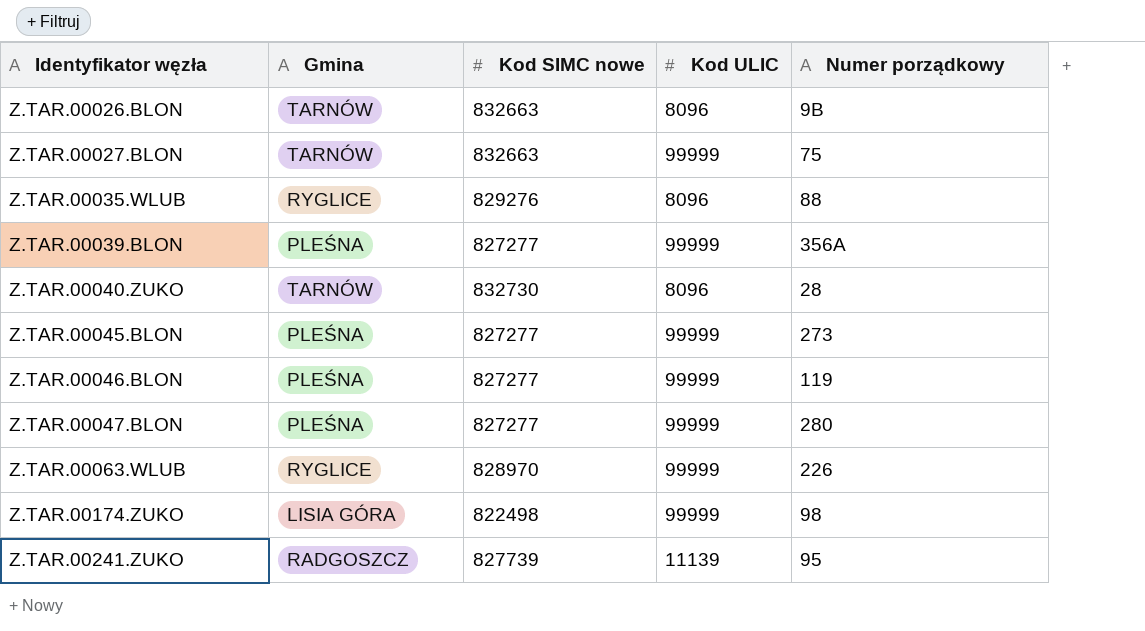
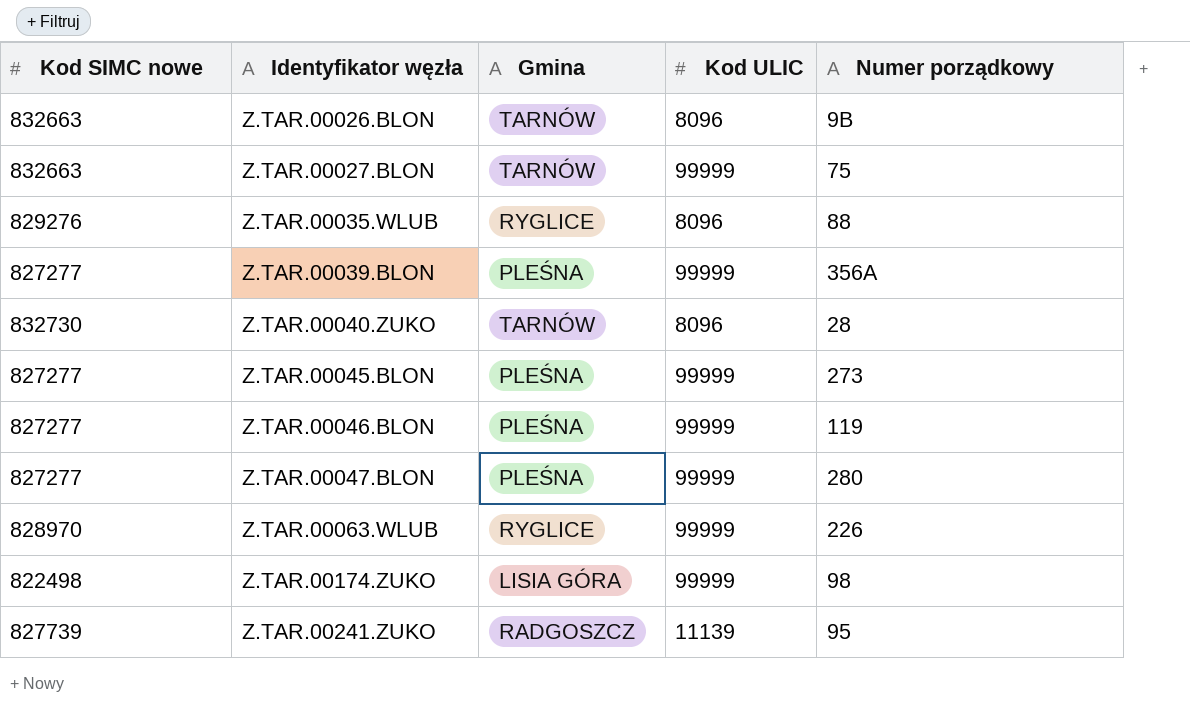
column Kod SIMC nowe | position: 3 -> 1

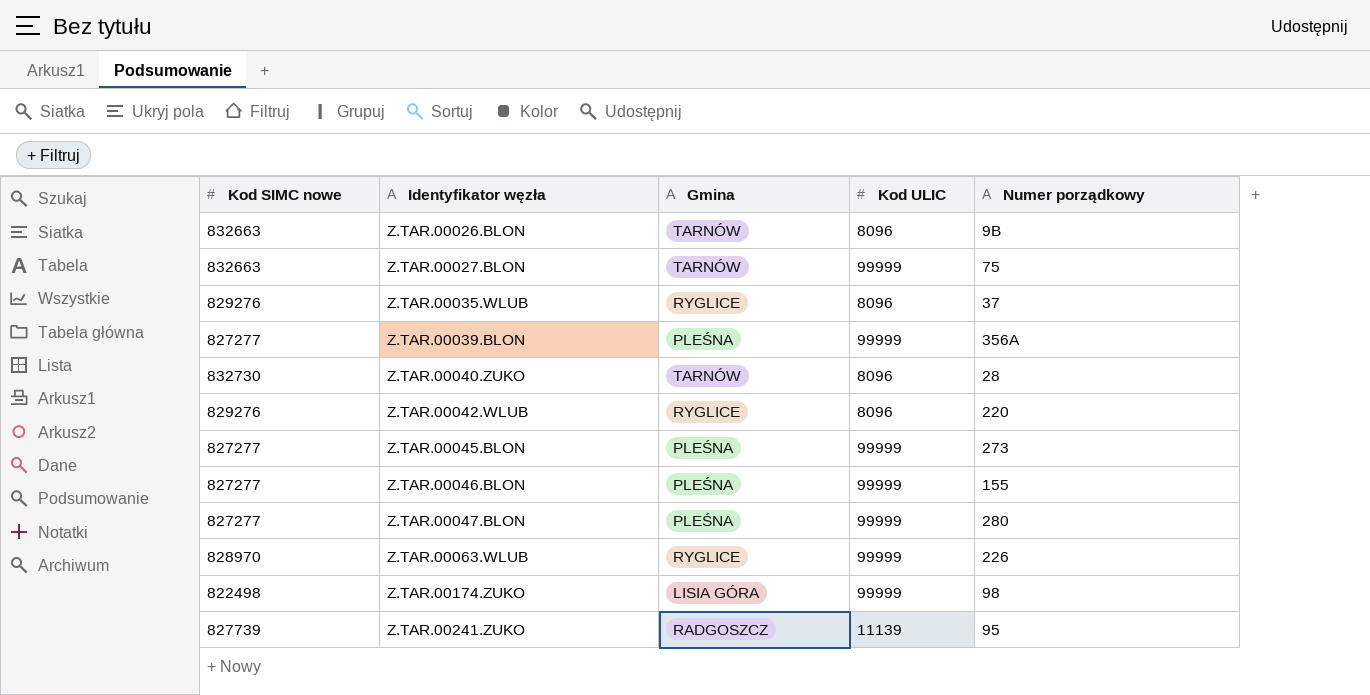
Z.TAR.00035.WLUB | Numer porządkowy: 88 -> 37
row Z.TAR.00042.WLUB: none -> 829276 | RYGLICE | 8096 | 220
Z.TAR.00046.BLON | Numer porządkowy: 119 -> 155

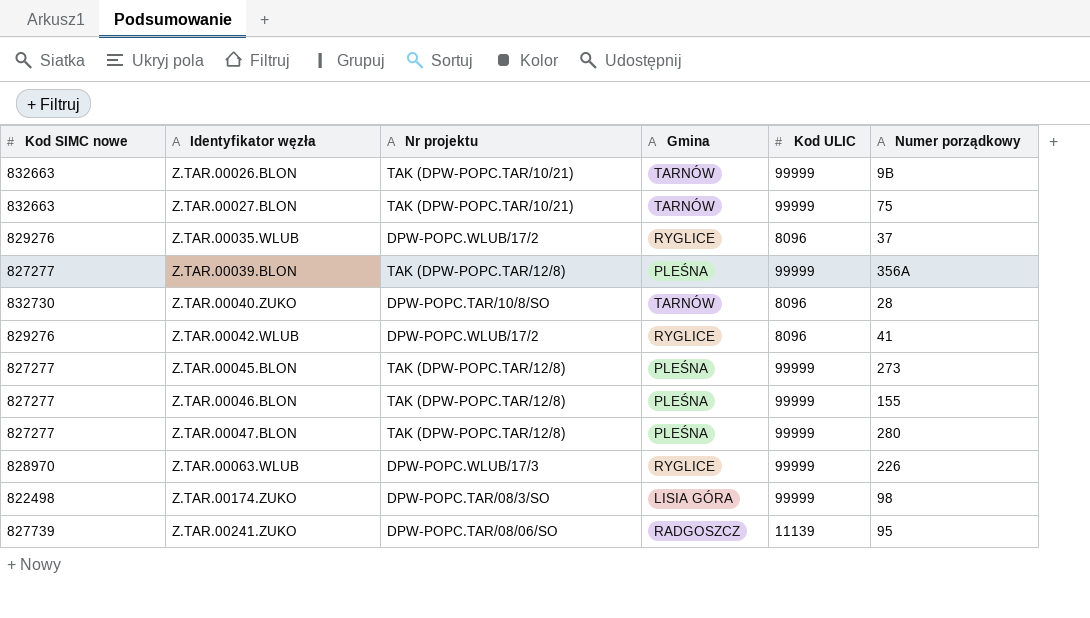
column Nr projektu | position: none -> 3
Z.TAR.00026.BLON | Kod ULIC: 8096 -> 99999
Z.TAR.00042.WLUB | Numer porządkowy: 220 -> 41

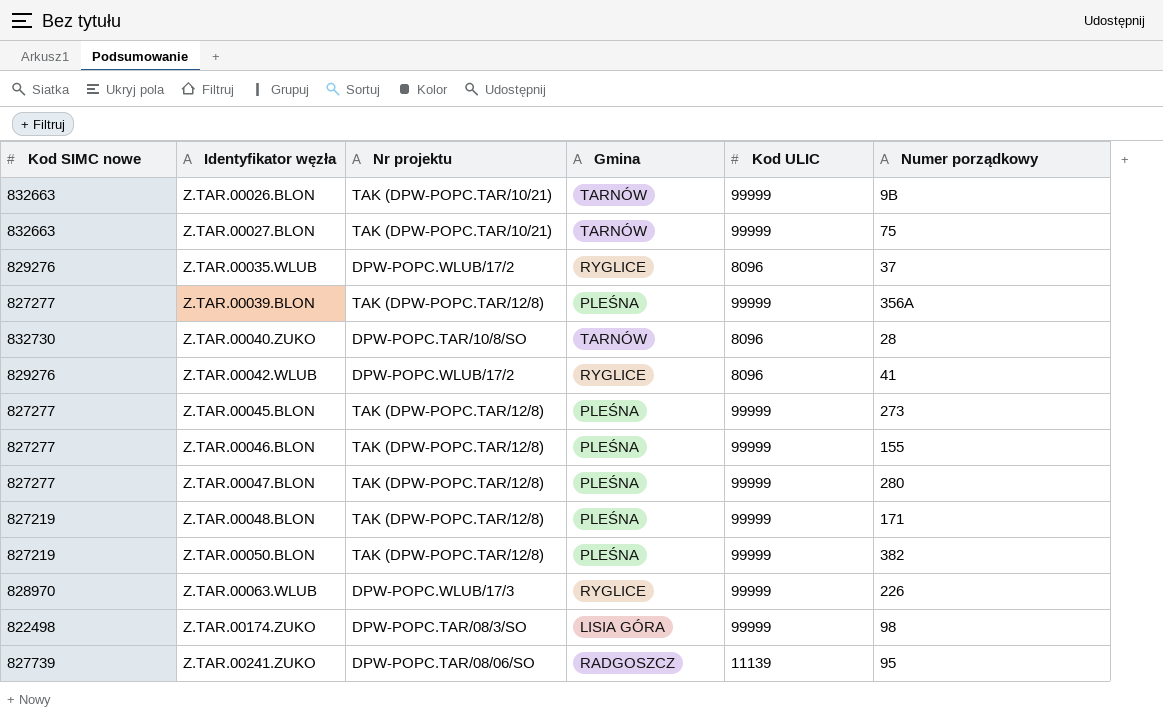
row Z.TAR.00048.BLON: none -> 827219 | TAK (DPW-POPC.TAR/12/8) | PLEŚNA | 99999 | 171
row Z.TAR.00050.BLON: none -> 827219 | TAK (DPW-POPC.TAR/12/8) | PLEŚNA | 99999 | 382

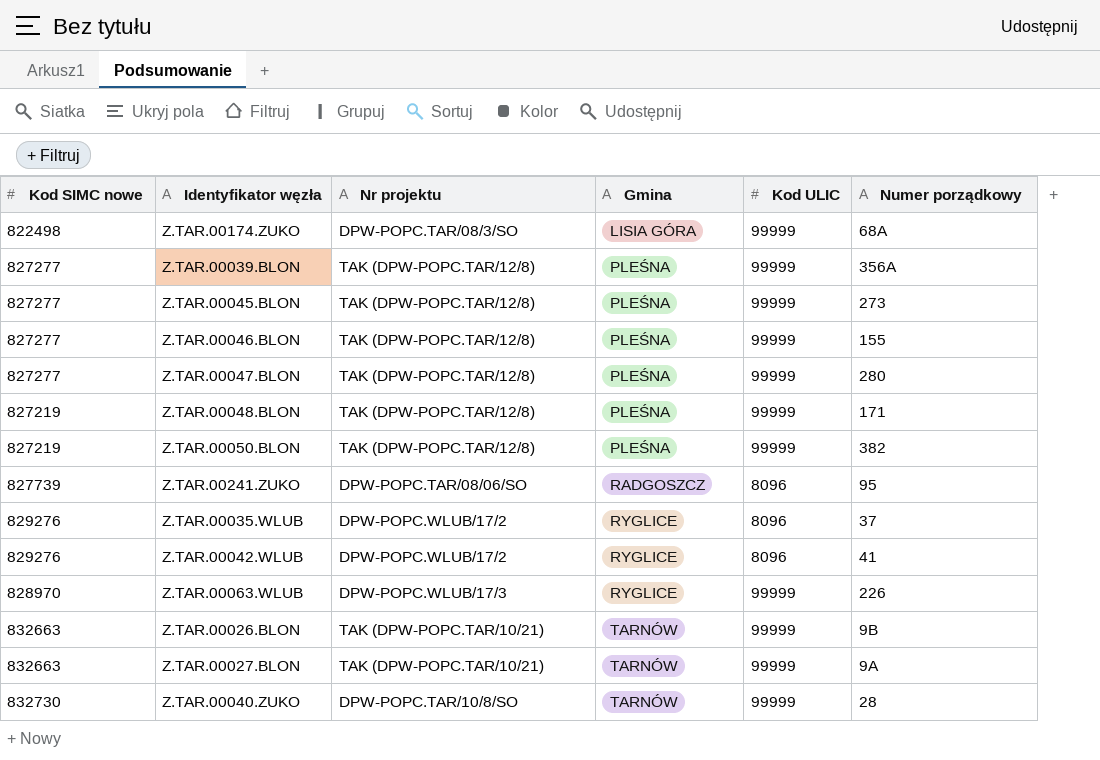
row order: Identyfikator węzła ascending -> Gmina ascending
Z.TAR.00174.ZUKO | Numer porządkowy: 98 -> 68A
Z.TAR.00241.ZUKO | Kod ULIC: 11139 -> 8096
Z.TAR.00027.BLON | Numer porządkowy: 75 -> 9A
Z.TAR.00040.ZUKO | Kod ULIC: 8096 -> 99999

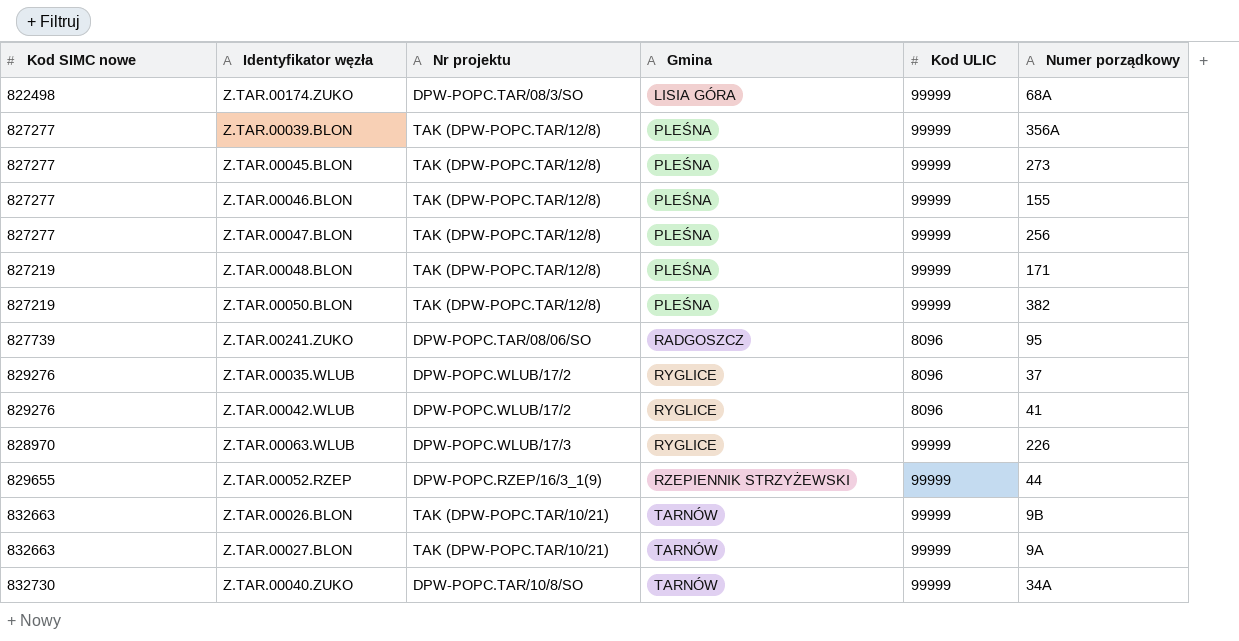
Z.TAR.00047.BLON | Numer porządkowy: 280 -> 256
row Z.TAR.00052.RZEP: none -> 829655 | DPW‐POPC.RZEP/16/3_1(9) | RZEPIENNIK STRZYŻEWSKI | 99999 | 44
Z.TAR.00040.ZUKO | Numer porządkowy: 28 -> 34A

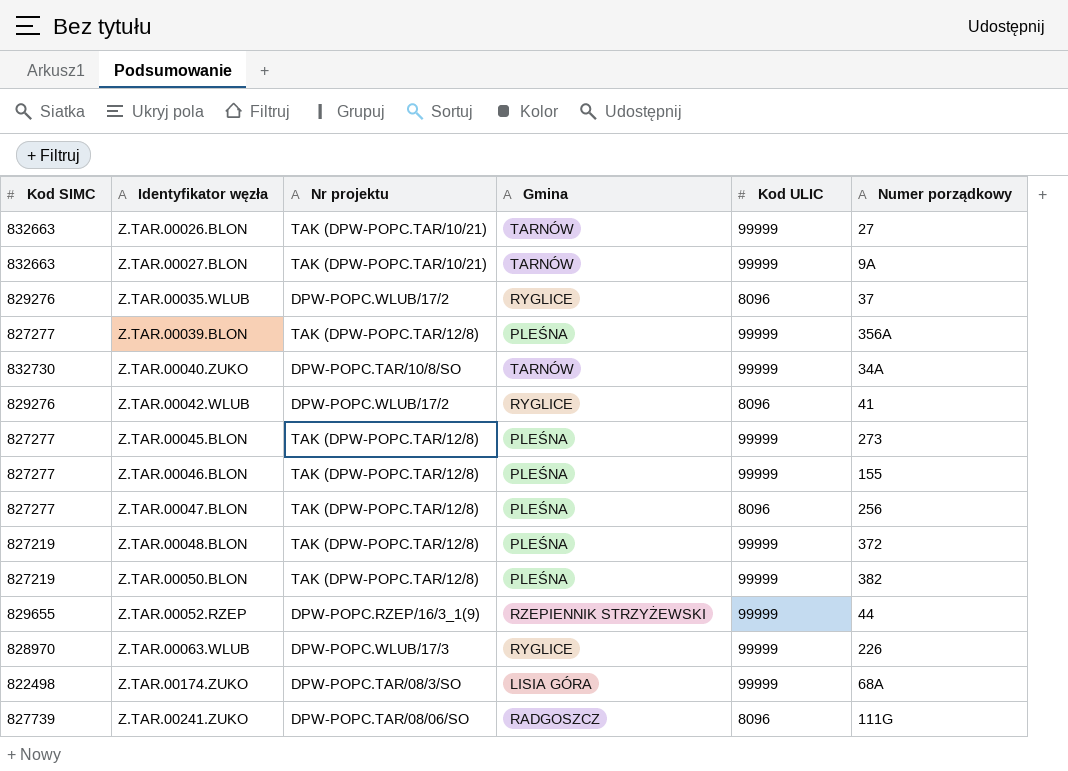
row order: Gmina ascending -> Identyfikator węzła ascending
column name: Kod SIMC nowe -> Kod SIMC
Z.TAR.00026.BLON | Numer porządkowy: 9B -> 27
Z.TAR.00047.BLON | Kod ULIC: 99999 -> 8096
Z.TAR.00048.BLON | Numer porządkowy: 171 -> 372
Z.TAR.00241.ZUKO | Numer porządkowy: 95 -> 111G

